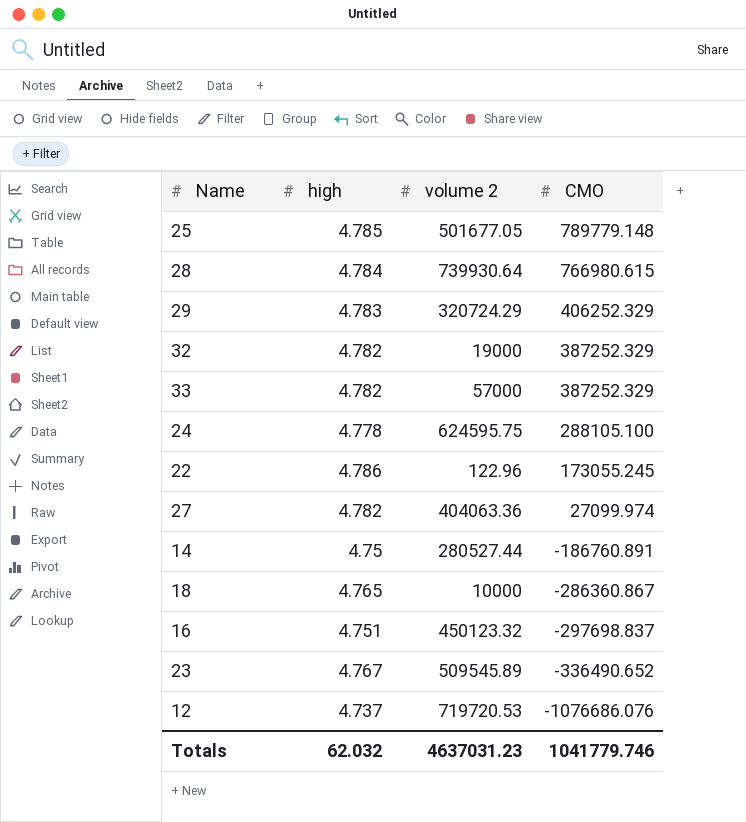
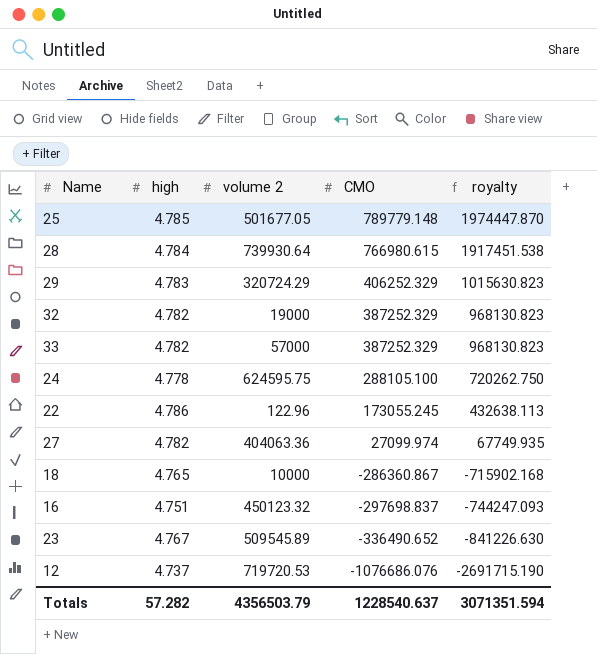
column royalty | formula: none -> [CMO] * 2.5
row 14: 4.75 | 280527.44 | -186760.891 -> none
Totals | high: 62.032 -> 57.282
Totals | volume 2: 4637031.23 -> 4356503.79
Totals | CMO: 1041779.746 -> 1228540.637

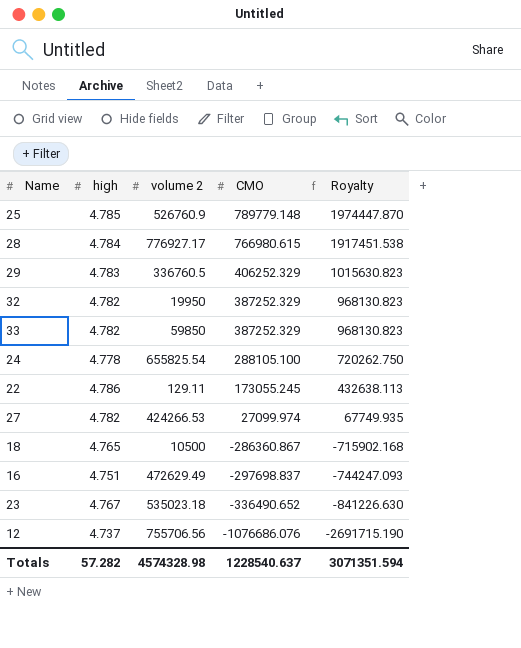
column name: royalty -> Royalty
25 | volume 2: 501677.05 -> 526760.9
28 | volume 2: 739930.64 -> 776927.17
29 | volume 2: 320724.29 -> 336760.5
32 | volume 2: 19000 -> 19950
33 | volume 2: 57000 -> 59850
24 | volume 2: 624595.75 -> 655825.54
22 | volume 2: 122.96 -> 129.11
27 | volume 2: 404063.36 -> 424266.53
18 | volume 2: 10000 -> 10500
16 | volume 2: 450123.32 -> 472629.49
23 | volume 2: 509545.89 -> 535023.18
12 | volume 2: 719720.53 -> 755706.56
Totals | volume 2: 4356503.79 -> 4574328.98

